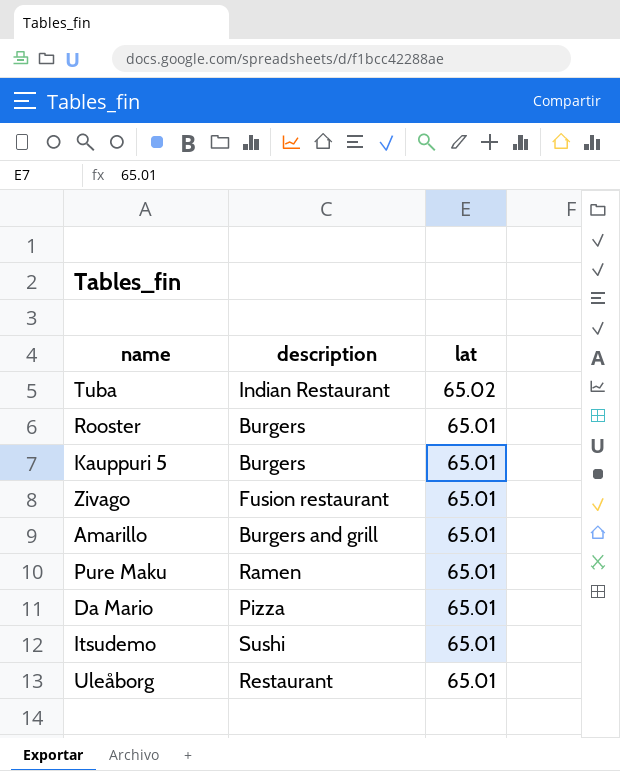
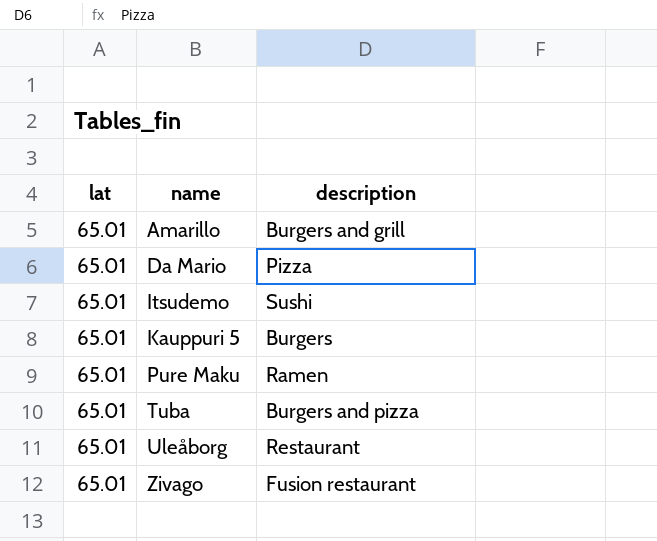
row order: lat descending -> name ascending
column lat | position: 3 -> 1
row Rooster: Burgers | 65.01 -> none
Tuba | lat: 65.02 -> 65.01
Tuba | description: Indian Restaurant -> Burgers and pizza

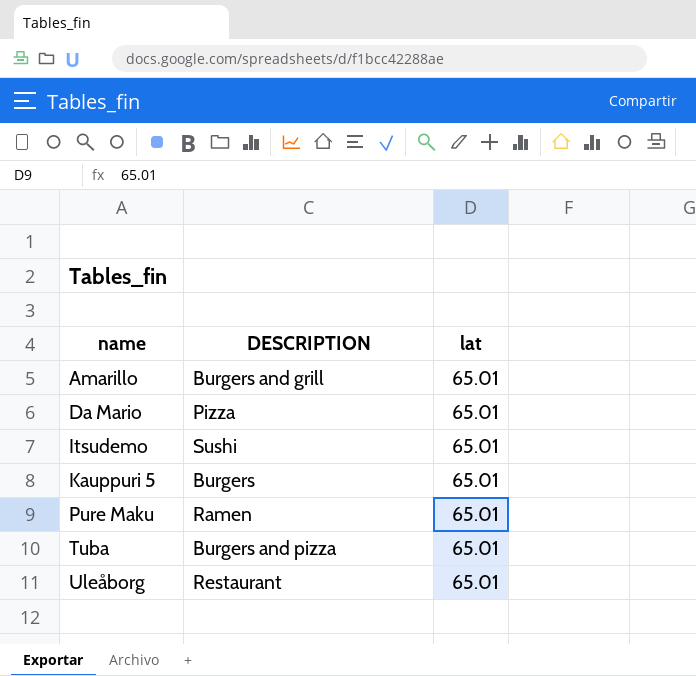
column name: description -> DESCRIPTION
column lat | position: 1 -> 3
row Zivago: 65.01 | Fusion restaurant -> none

